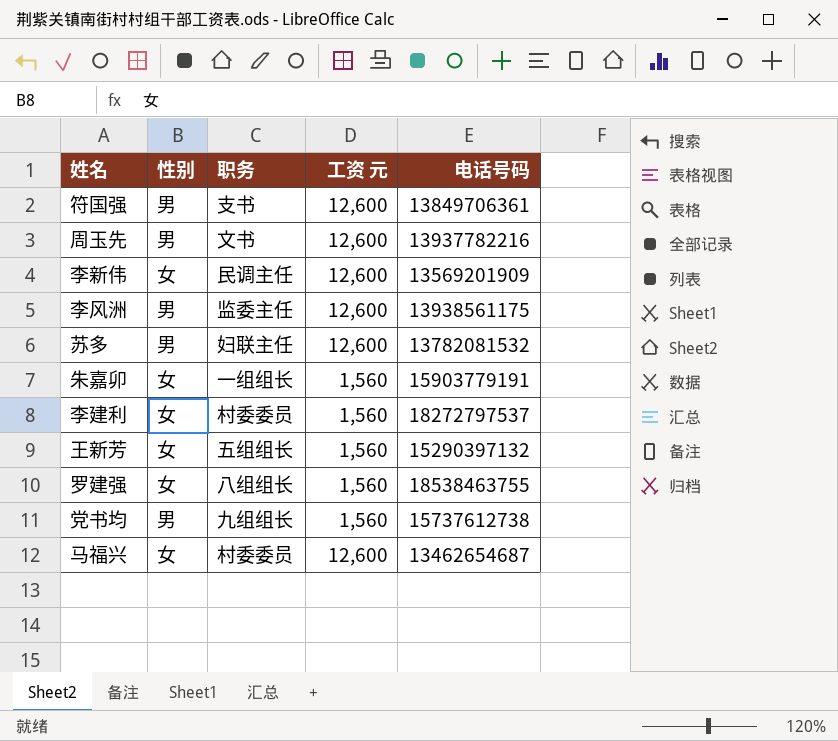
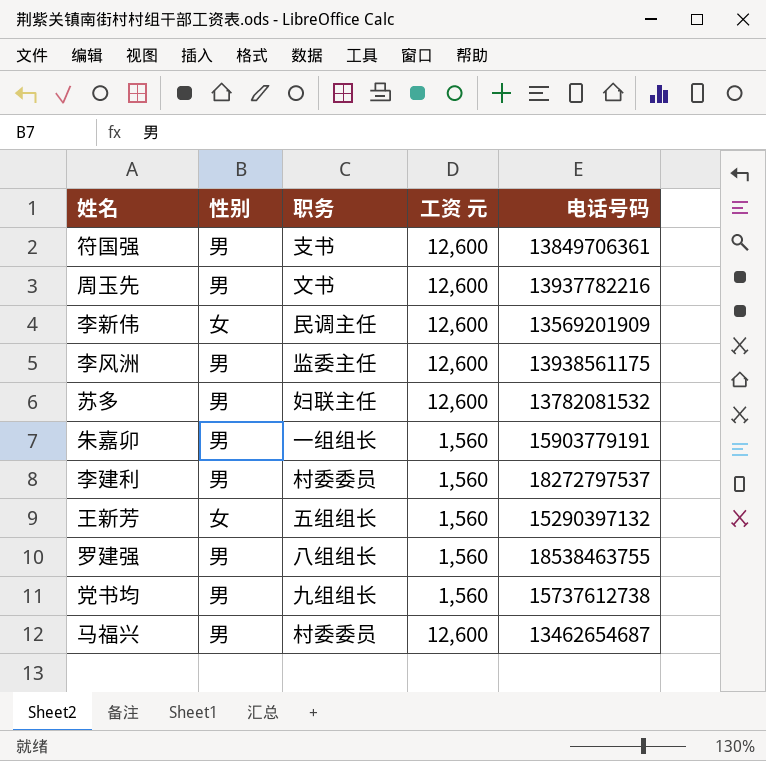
朱嘉卯 | 性别: 女 -> 男
李建利 | 性别: 女 -> 男
罗建强 | 性别: 女 -> 男
马福兴 | 性别: 女 -> 男

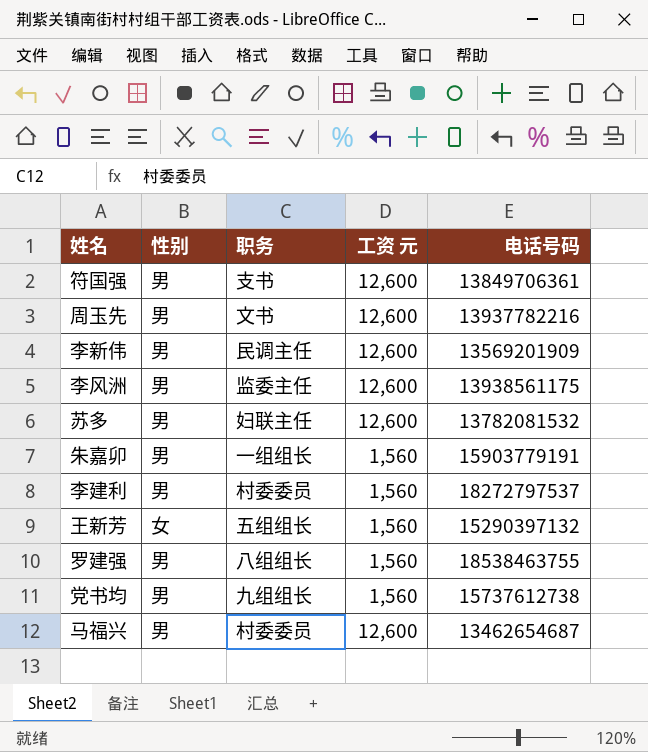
李新伟 | 性别: 女 -> 男

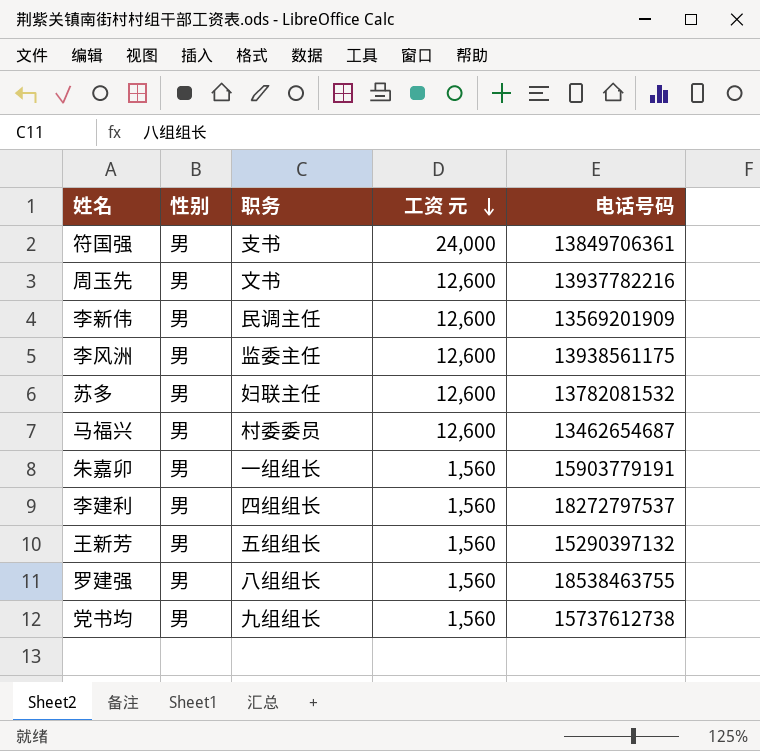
row order: none -> 工资 元 descending
符国强 | 工资 元: 12,600 -> 24,000
李建利 | 职务: 村委委员 -> 四组组长
王新芳 | 性别: 女 -> 男

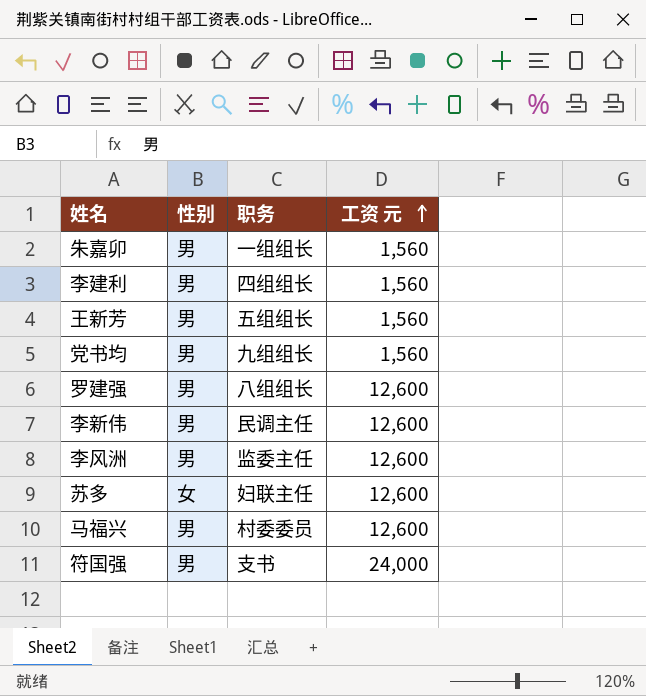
row order: 工资 元 descending -> 工资 元 ascending
column 电话号码 | position: 5 -> none
row 周玉先: 男 | 文书 | 12,600 | 13937782216 -> none
罗建强 | 工资 元: 1,560 -> 12,600
苏多 | 性别: 男 -> 女

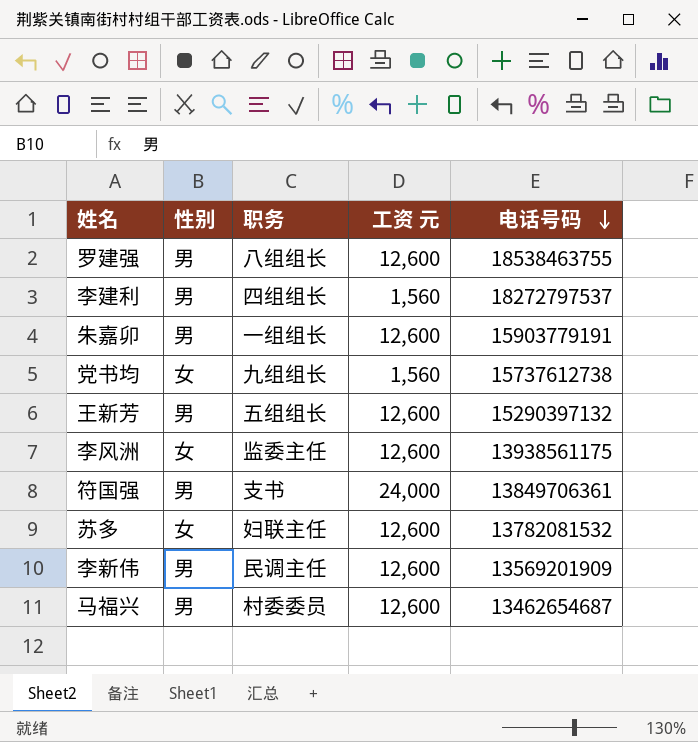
row order: 工资 元 ascending -> 电话号码 descending
column 电话号码 | position: none -> 5
朱嘉卯 | 工资 元: 1,560 -> 12,600
党书均 | 性别: 男 -> 女
王新芳 | 工资 元: 1,560 -> 12,600
李风洲 | 性别: 男 -> 女

